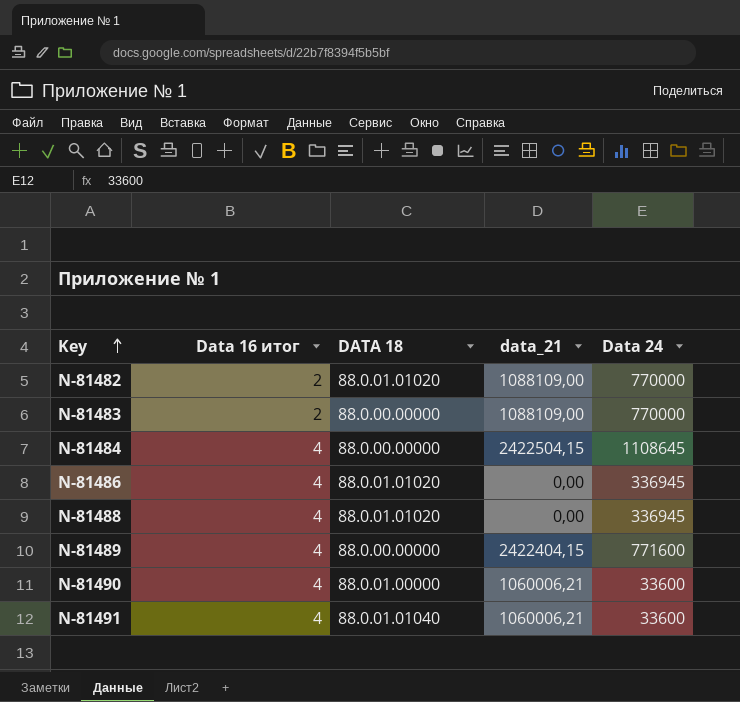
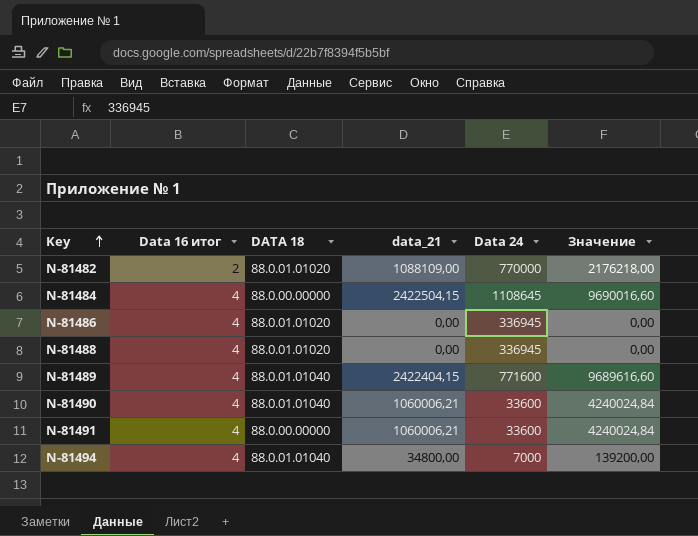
column Значение | formula: none -> [Data 16 итог] * [data_21]
row N-81483: 2 | 88.0.00.00000 | 1088109,00 | 770000 -> none
N-81489 | DATA 18: 88.0.00.00000 -> 88.0.01.01040
N-81490 | DATA 18: 88.0.01.00000 -> 88.0.01.01040
N-81491 | DATA 18: 88.0.01.01040 -> 88.0.00.00000
row N-81494: none -> 4 | 88.0.01.01040 | 34800,00 | 7000 | 139200,00

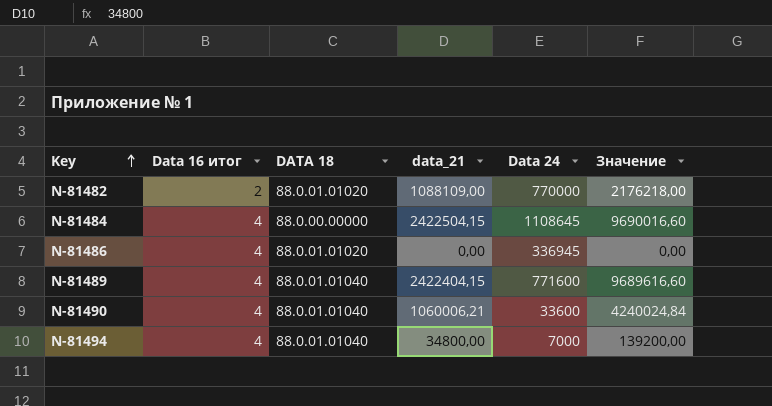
row N-81488: 4 | 88.0.01.01020 | 0,00 | 336945 | 0,00 -> none
row N-81491: 4 | 88.0.00.00000 | 1060006,21 | 33600 | 4240024,84 -> none

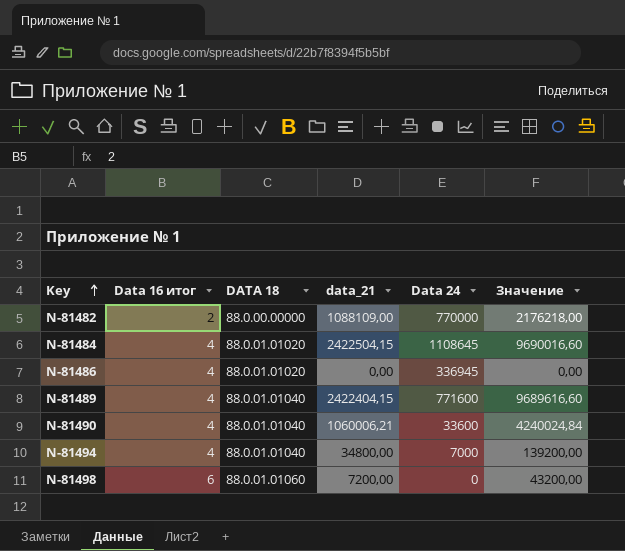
N-81482 | DATA 18: 88.0.01.01020 -> 88.0.00.00000
N-81484 | DATA 18: 88.0.00.00000 -> 88.0.01.01020
row N-81498: none -> 6 | 88.0.01.01060 | 7200,00 | 0 | 43200,00

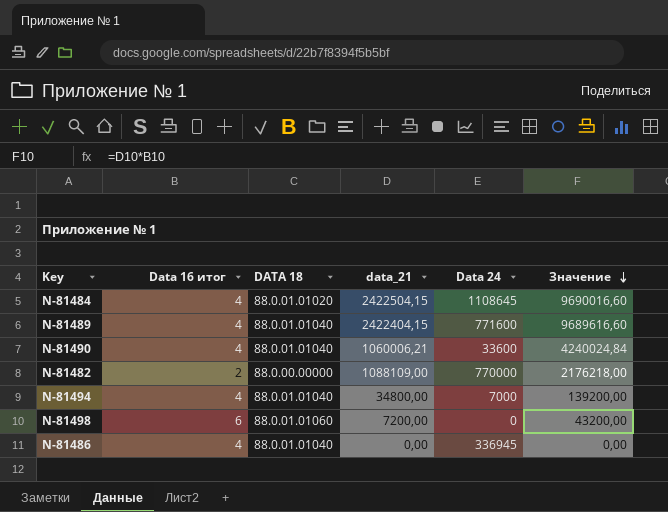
row order: Key ascending -> Значение descending
N-81486 | DATA 18: 88.0.01.01020 -> 88.0.01.01040

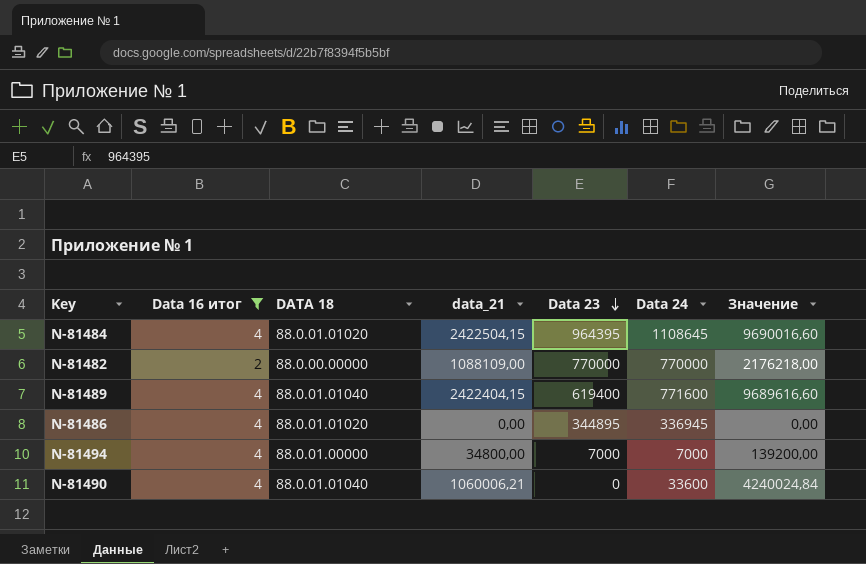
filter: none -> Data 16 итог != 6
row order: Значение descending -> Data 23 descending
column Data 23 | position: none -> 5
N-81486 | DATA 18: 88.0.01.01040 -> 88.0.01.01020
N-81494 | DATA 18: 88.0.01.01040 -> 88.0.01.00000

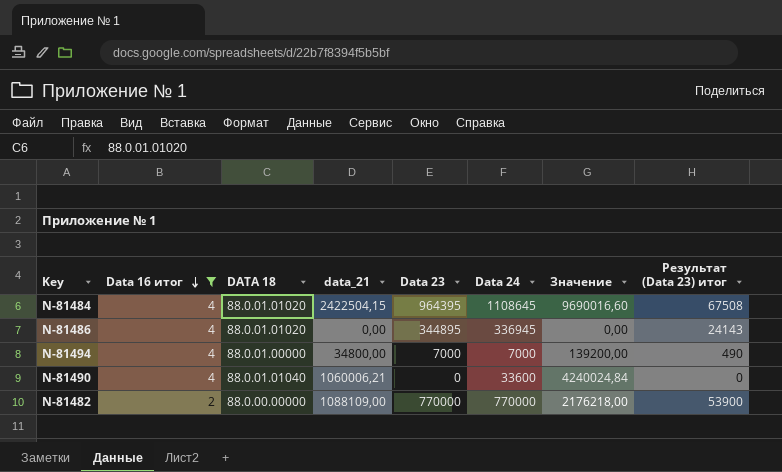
row order: Data 23 descending -> Data 16 итог descending
column Результат (Data 23) итог | formula: none -> [Data 23] * 0,07
row N-81489: 4 | 88.0.01.01040 | 2422404,15 | 619400 | 771600 | 9689616,60 -> none

